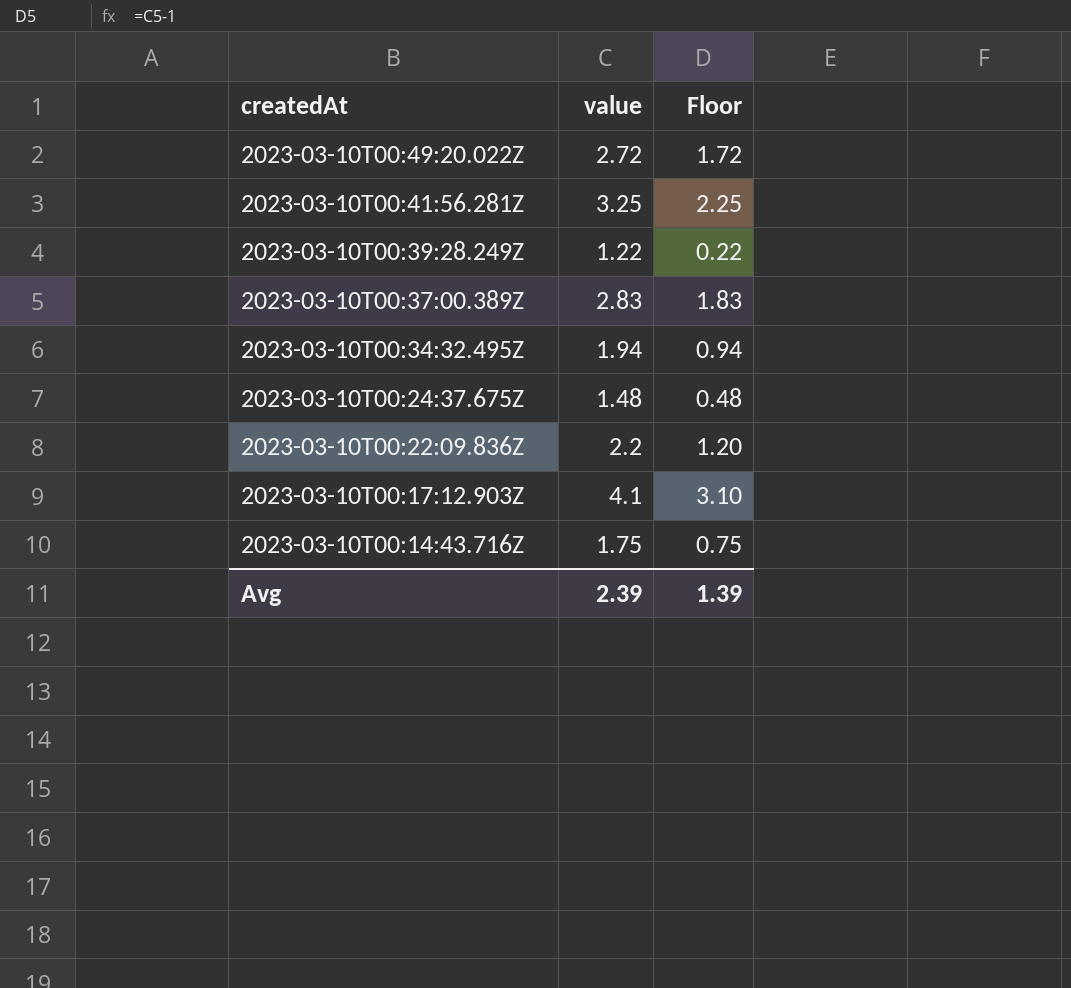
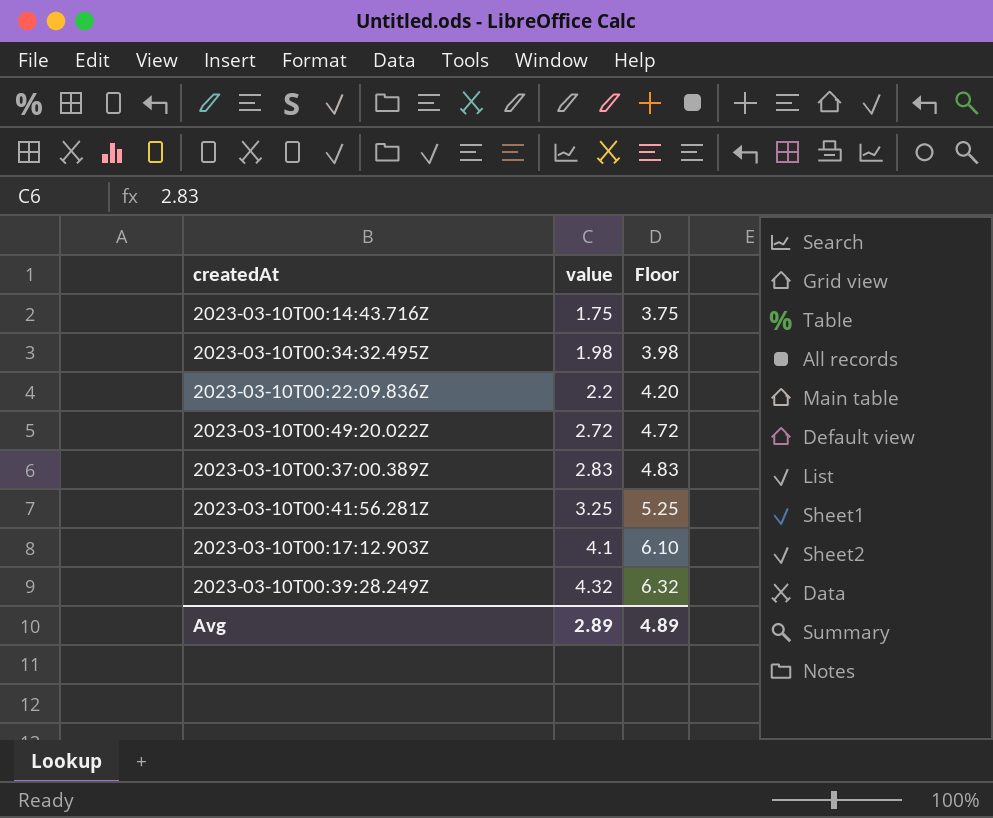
row order: createdAt descending -> value ascending
column Floor | formula: [value] - 1 -> [value] + 2
row 2023-03-10T00:24:37.675Z: 1.48 | 0.48 -> none
2023-03-10T00:34:32.495Z | value: 1.94 -> 1.98
2023-03-10T00:39:28.249Z | value: 1.22 -> 4.32
Avg | value: 2.39 -> 2.89
Avg | Floor: 1.39 -> 4.89

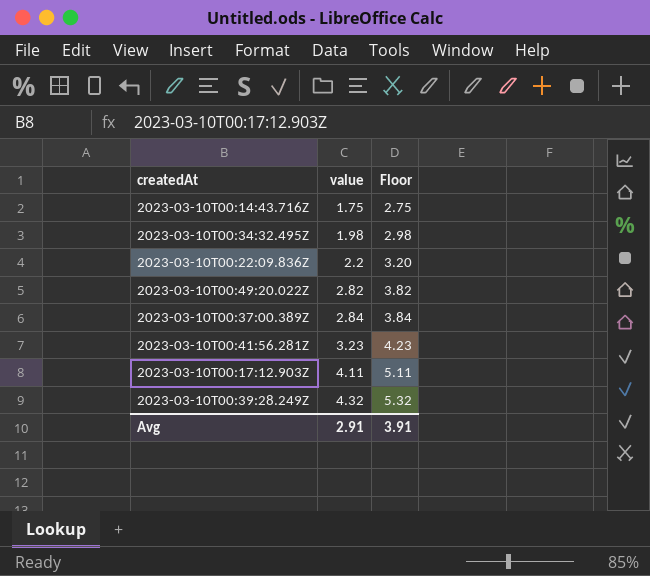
column Floor | formula: [value] + 2 -> [value] + 1
2023-03-10T00:49:20.022Z | value: 2.72 -> 2.82
2023-03-10T00:37:00.389Z | value: 2.83 -> 2.84
2023-03-10T00:41:56.281Z | value: 3.25 -> 3.23
2023-03-10T00:17:12.903Z | value: 4.1 -> 4.11
Avg | value: 2.89 -> 2.91
Avg | Floor: 4.89 -> 3.91

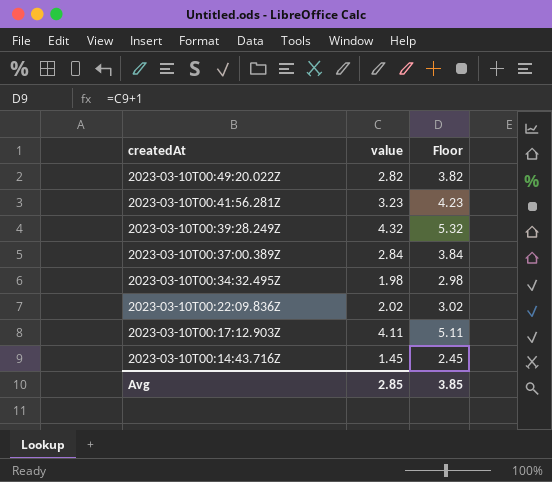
row order: value ascending -> createdAt descending
2023-03-10T00:22:09.836Z | value: 2.2 -> 2.02
2023-03-10T00:22:09.836Z | Floor: 3.20 -> 3.02
2023-03-10T00:14:43.716Z | value: 1.75 -> 1.45
2023-03-10T00:14:43.716Z | Floor: 2.75 -> 2.45
Avg | value: 2.91 -> 2.85
Avg | Floor: 3.91 -> 3.85

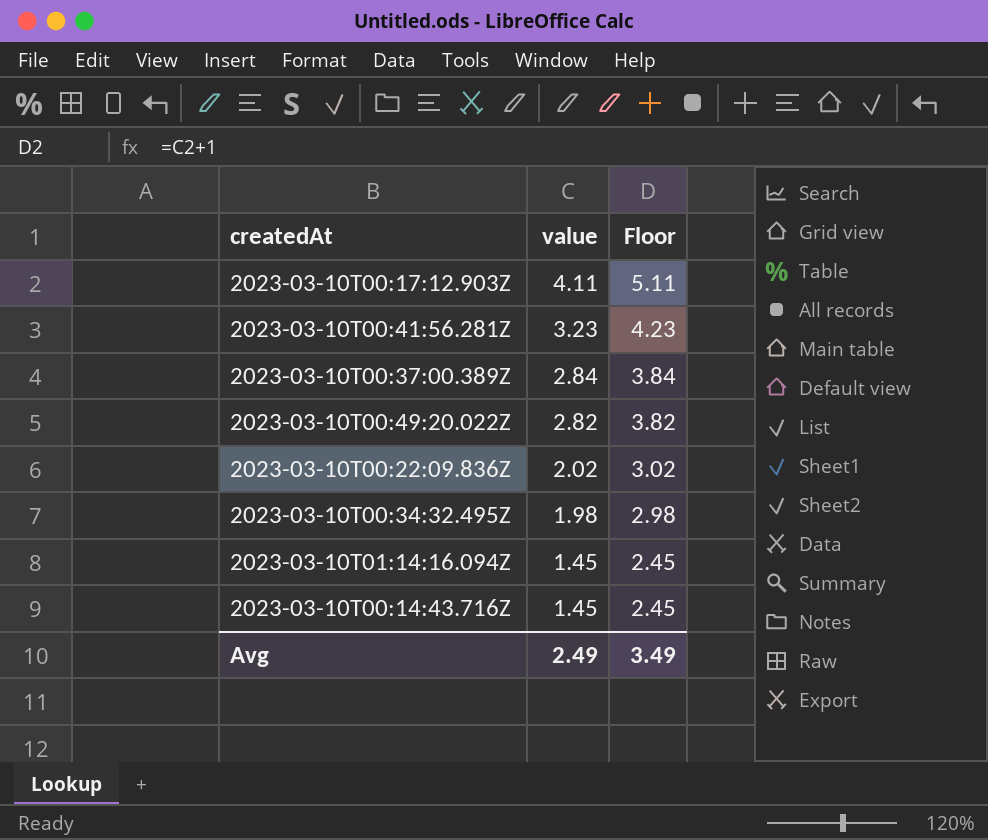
row order: createdAt descending -> value descending
row 2023-03-10T00:39:28.249Z: 4.32 | 5.32 -> none
row 2023-03-10T01:14:16.094Z: none -> 1.45 | 2.45
Avg | value: 2.85 -> 2.49
Avg | Floor: 3.85 -> 3.49

